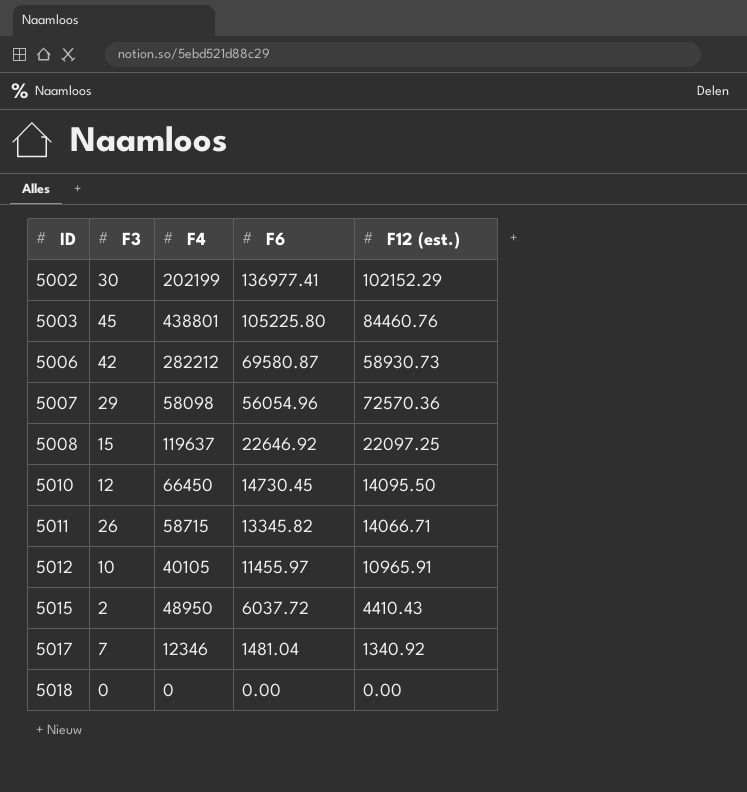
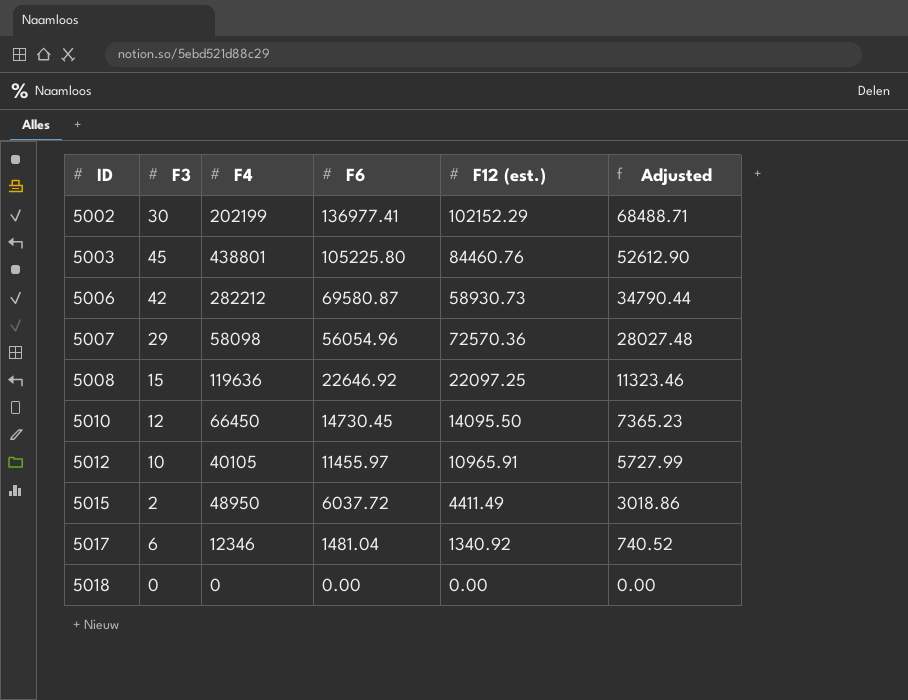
column Adjusted | formula: none -> [F6] * 0.5
row 5011: 26 | 58715 | 13345.82 | 14066.71 -> none
5008 | F4: 119637 -> 119636
5015 | F12 (est.): 4410.43 -> 4411.49
5017 | F3: 7 -> 6

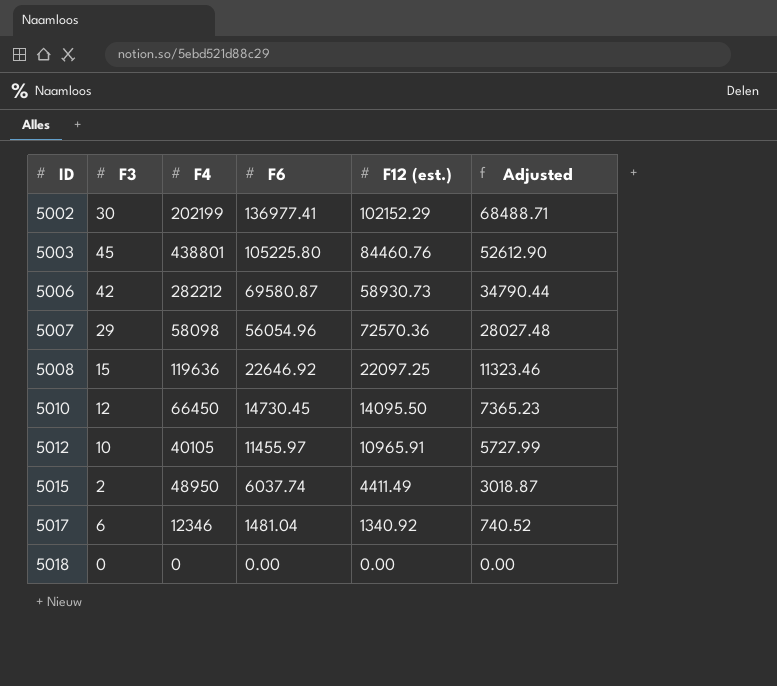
5015 | F6: 6037.72 -> 6037.74
5015 | Adjusted: 3018.86 -> 3018.87

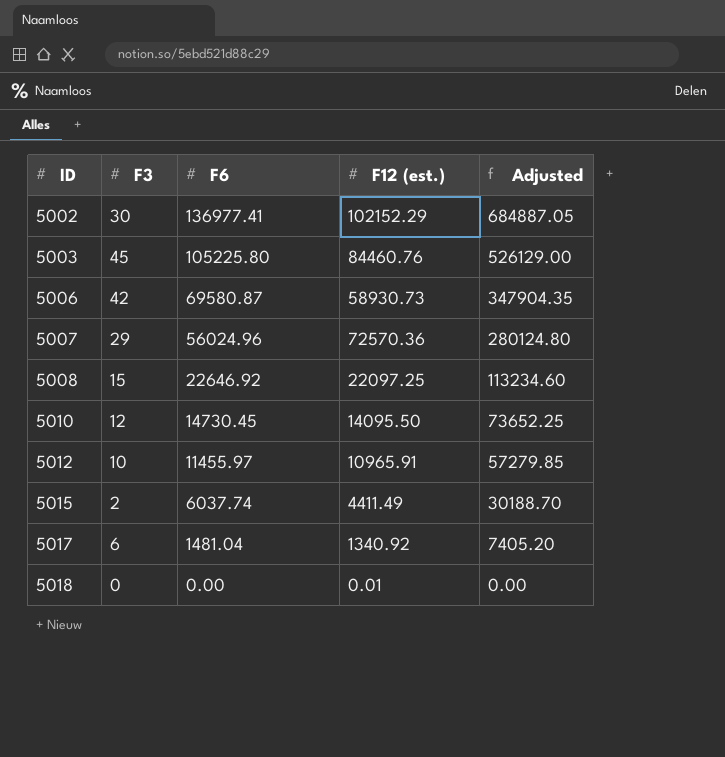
column F4 | position: 3 -> none
column Adjusted | formula: [F6] * 0.5 -> [F6] * 5
5007 | F6: 56054.96 -> 56024.96
5018 | F12 (est.): 0.00 -> 0.01

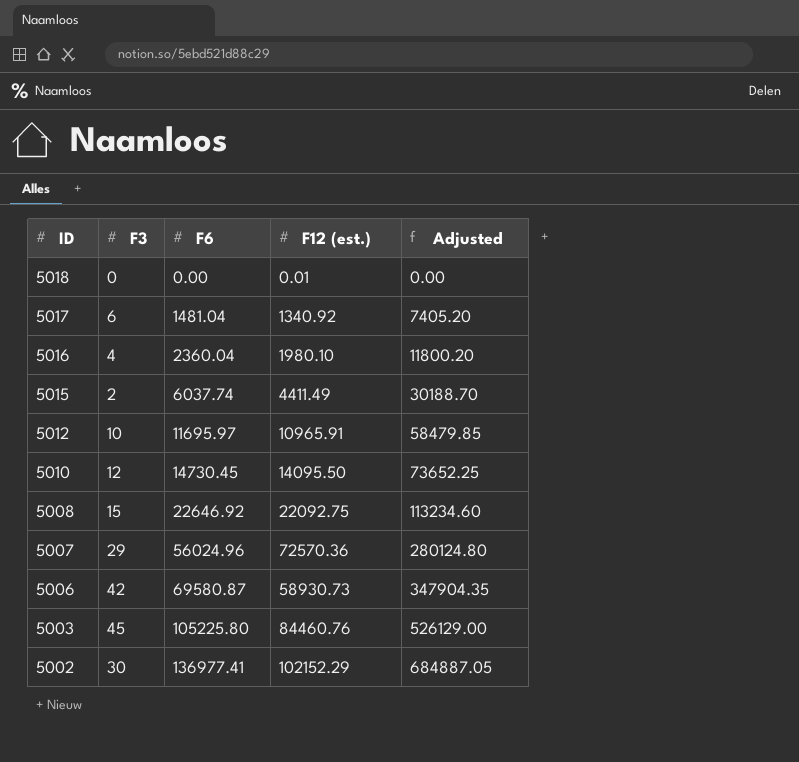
row order: ID ascending -> ID descending
row 5016: none -> 4 | 2360.04 | 1980.10 | 11800.20
5012 | F6: 11455.97 -> 11695.97
5012 | Adjusted: 57279.85 -> 58479.85
5008 | F12 (est.): 22097.25 -> 22092.75

